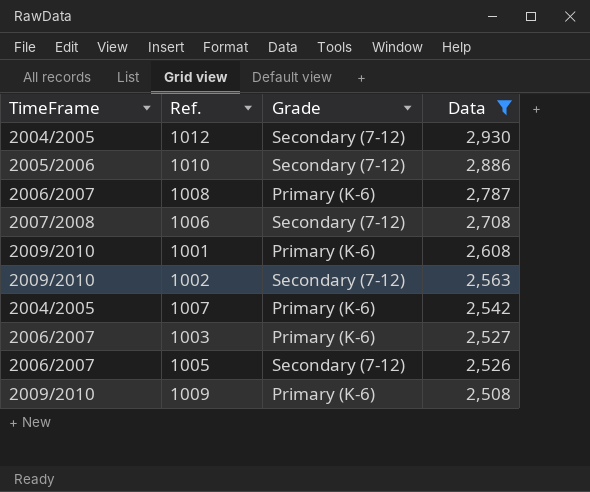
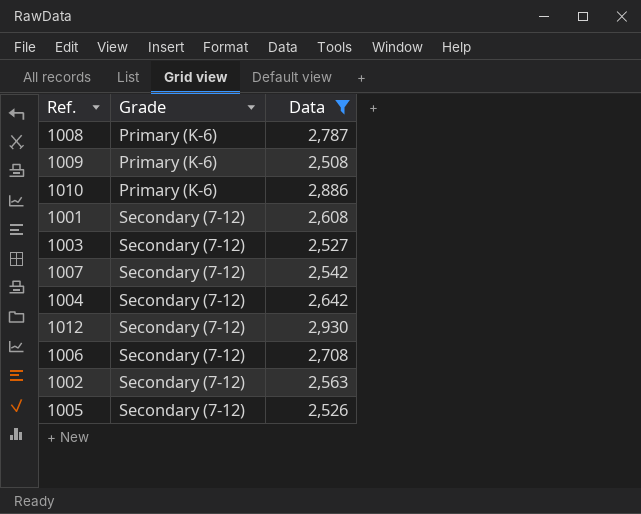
row order: Data descending -> Grade ascending
column TimeFrame | position: 1 -> none
1010 | Grade: Secondary (7-12) -> Primary (K-6)
1001 | Grade: Primary (K-6) -> Secondary (7-12)
1003 | Grade: Primary (K-6) -> Secondary (7-12)
1007 | Grade: Primary (K-6) -> Secondary (7-12)
row 1004: none -> Secondary (7-12) | 2,642

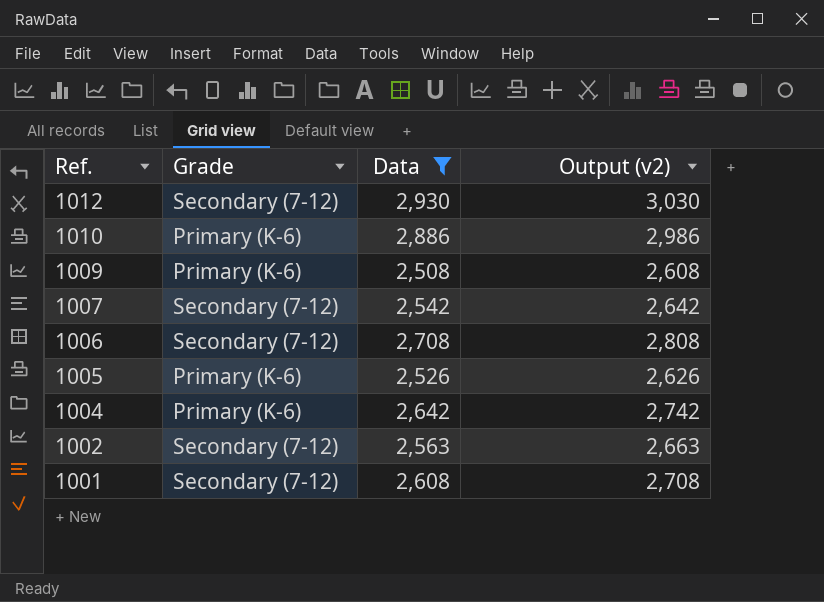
row order: Grade ascending -> Ref. descending
column Output (v2) | formula: none -> [Data] + 100
row 1008: Primary (K-6) | 2,787 -> none
row 1003: Secondary (7-12) | 2,527 -> none
1005 | Grade: Secondary (7-12) -> Primary (K-6)
1004 | Grade: Secondary (7-12) -> Primary (K-6)

